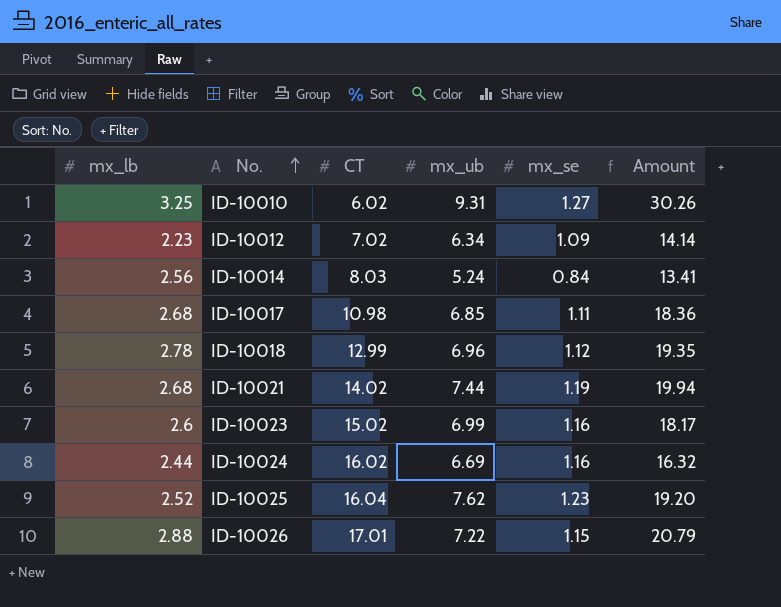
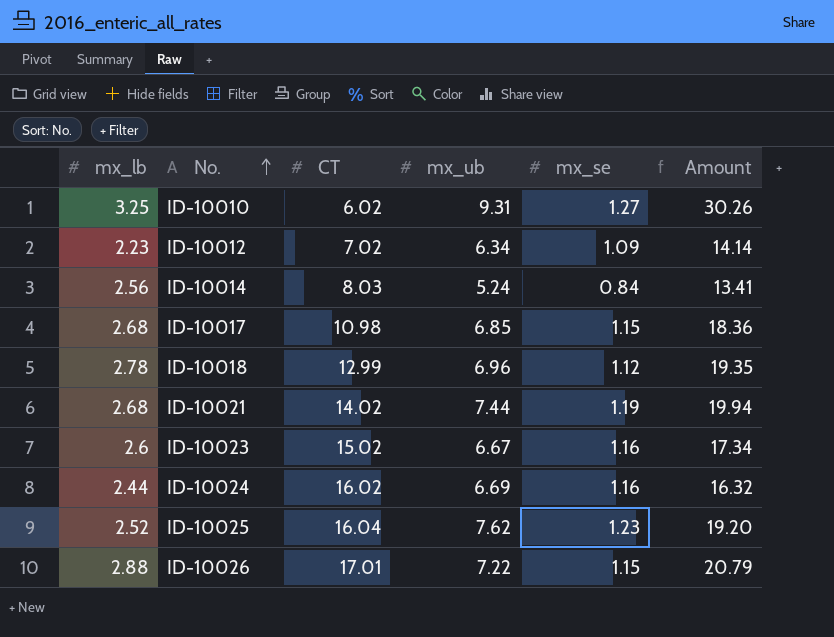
ID-10017 | mx_se: 1.11 -> 1.15
ID-10023 | mx_ub: 6.99 -> 6.67
ID-10023 | Amount: 18.17 -> 17.34

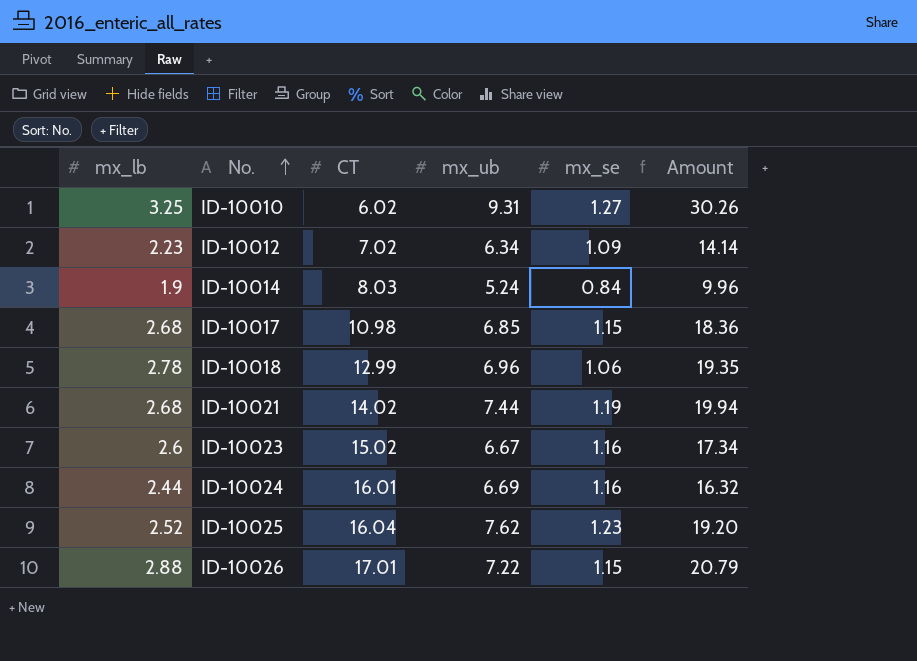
ID-10014 | mx_lb: 2.56 -> 1.9
ID-10014 | Amount: 13.41 -> 9.96
ID-10018 | mx_se: 1.12 -> 1.06
ID-10024 | CT: 16.02 -> 16.01

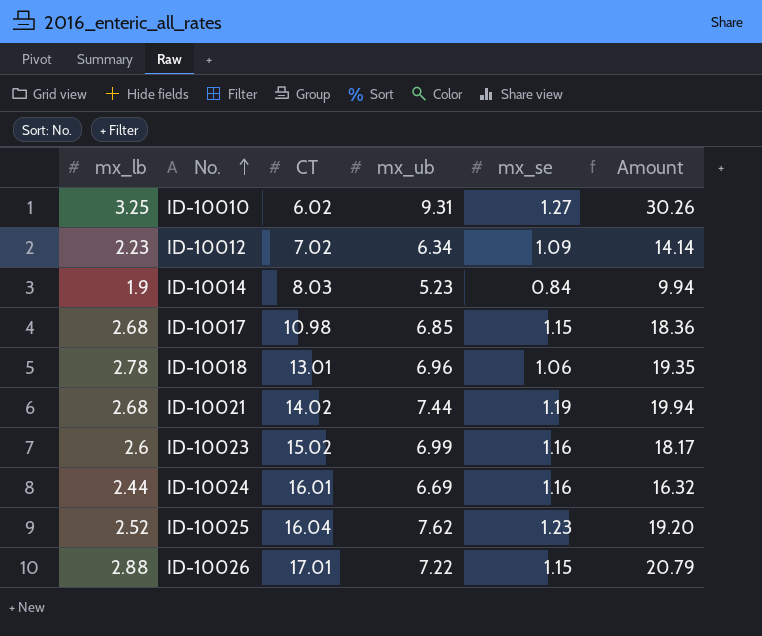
ID-10014 | mx_ub: 5.24 -> 5.23
ID-10014 | Amount: 9.96 -> 9.94
ID-10018 | CT: 12.99 -> 13.01
ID-10023 | mx_ub: 6.67 -> 6.99
ID-10023 | Amount: 17.34 -> 18.17

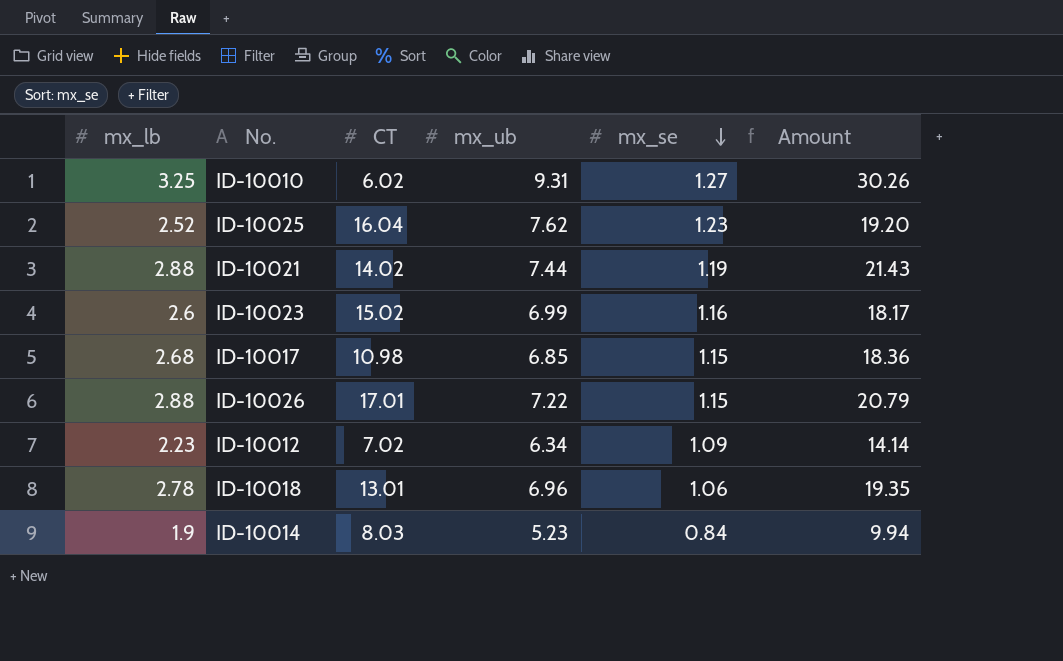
row order: No. ascending -> mx_se descending
row ID-10024: 2.44 | 16.01 | 6.69 | 1.16 | 16.32 -> none
ID-10021 | mx_lb: 2.68 -> 2.88
ID-10021 | Amount: 19.94 -> 21.43

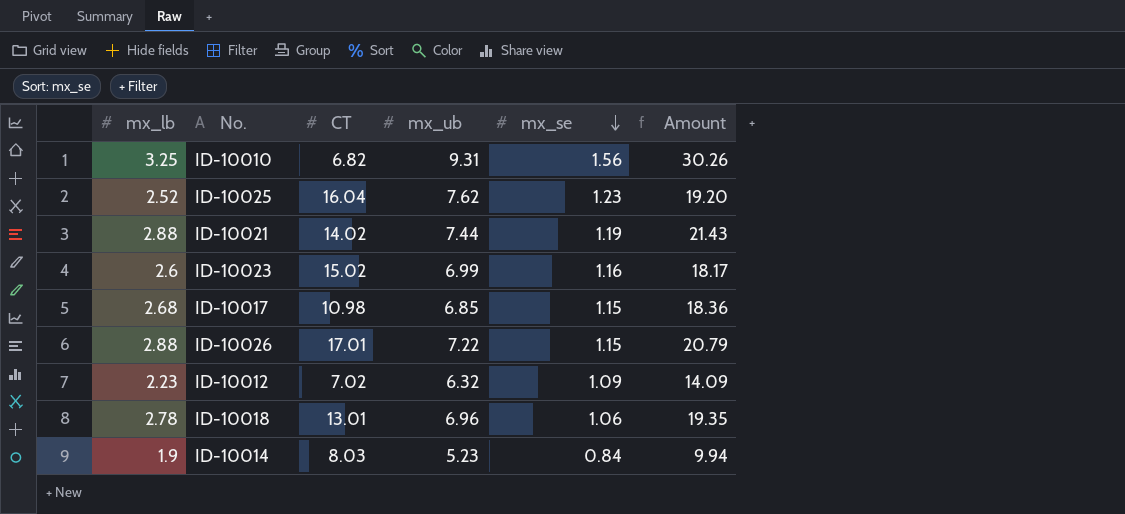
ID-10010 | CT: 6.02 -> 6.82
ID-10010 | mx_se: 1.27 -> 1.56
ID-10012 | mx_ub: 6.34 -> 6.32
ID-10012 | Amount: 14.14 -> 14.09

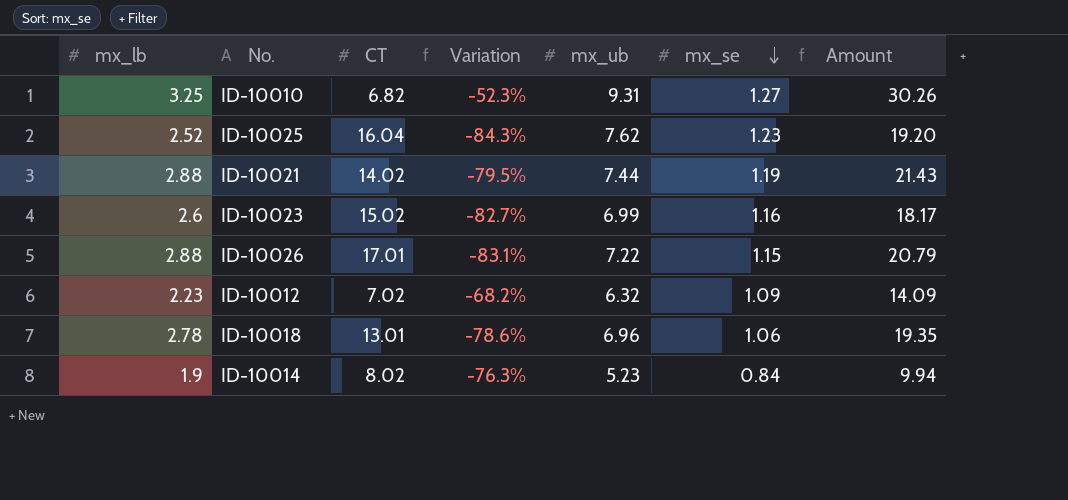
column Variation | formula: none -> ([mx_lb] - [CT]) / [CT]
row ID-10017: 2.68 | 10.98 | 6.85 | 1.15 | 18.36 -> none
ID-10010 | mx_se: 1.56 -> 1.27
ID-10014 | CT: 8.03 -> 8.02

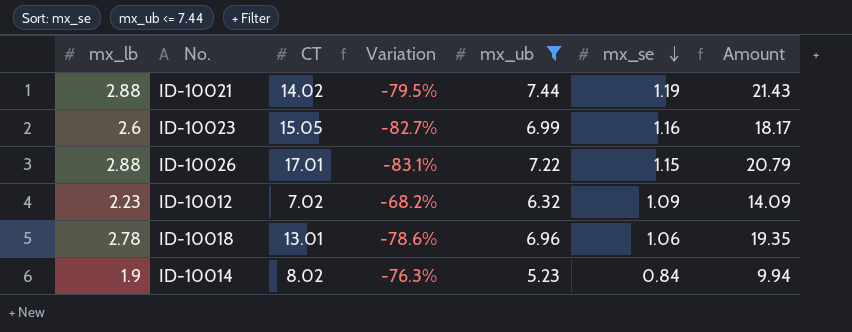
filter: none -> mx_ub <= 7.44
ID-10023 | CT: 15.02 -> 15.05

